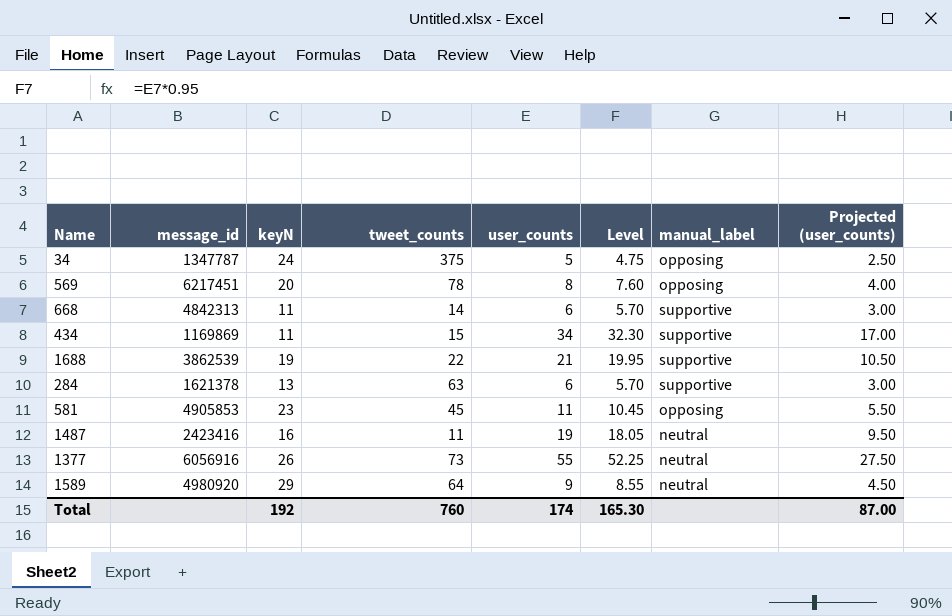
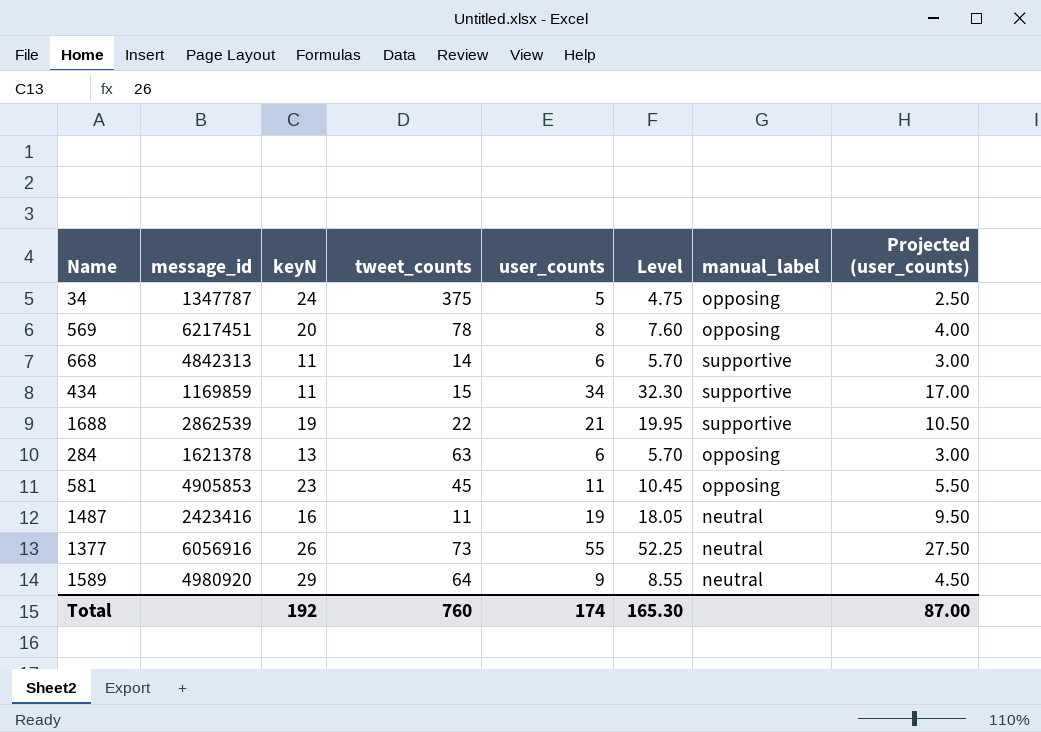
434 | message_id: 1169869 -> 1169859
1688 | message_id: 3862539 -> 2862539
284 | manual_label: supportive -> opposing

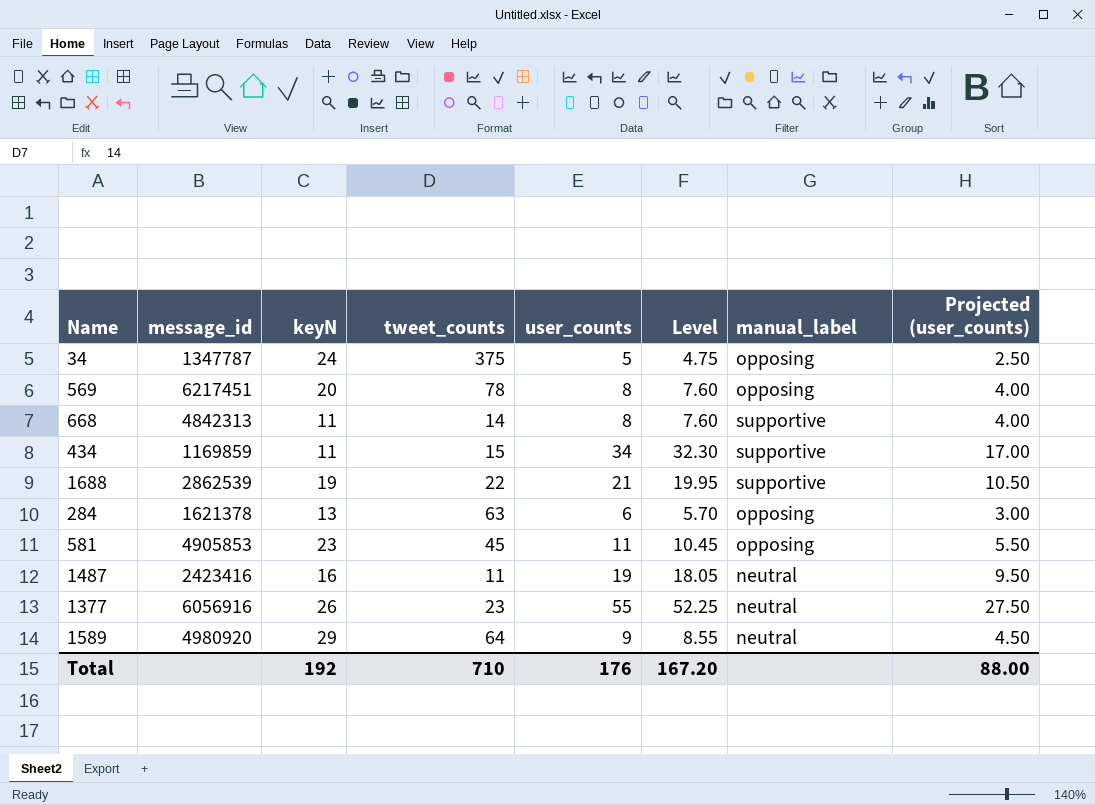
668 | user_counts: 6 -> 8
668 | Level: 5.70 -> 7.60
668 | Projected (user_counts): 3.00 -> 4.00
1377 | tweet_counts: 73 -> 23
Total | tweet_counts: 760 -> 710
Total | user_counts: 174 -> 176
Total | Level: 165.30 -> 167.20
Total | Projected (user_counts): 87.00 -> 88.00

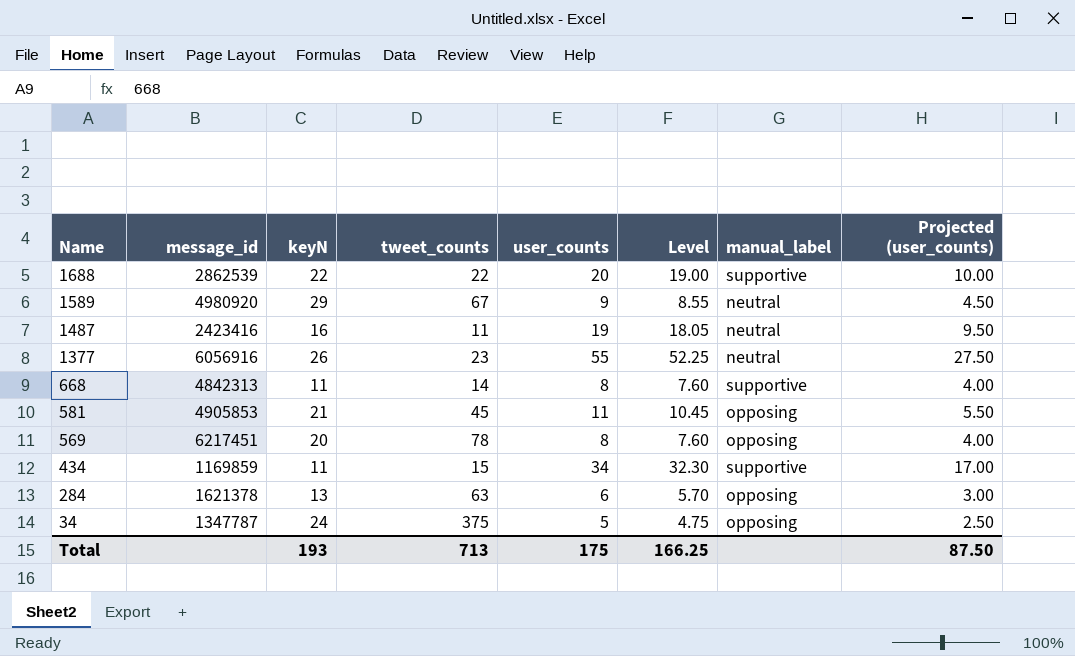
row order: none -> Name descending
1688 | keyN: 19 -> 22
1688 | user_counts: 21 -> 20
1688 | Level: 19.95 -> 19.00
1688 | Projected (user_counts): 10.50 -> 10.00
1589 | tweet_counts: 64 -> 67
581 | keyN: 23 -> 21
Total | keyN: 192 -> 193
Total | tweet_counts: 710 -> 713
Total | user_counts: 176 -> 175
Total | Level: 167.20 -> 166.25
Total | Projected (user_counts): 88.00 -> 87.50

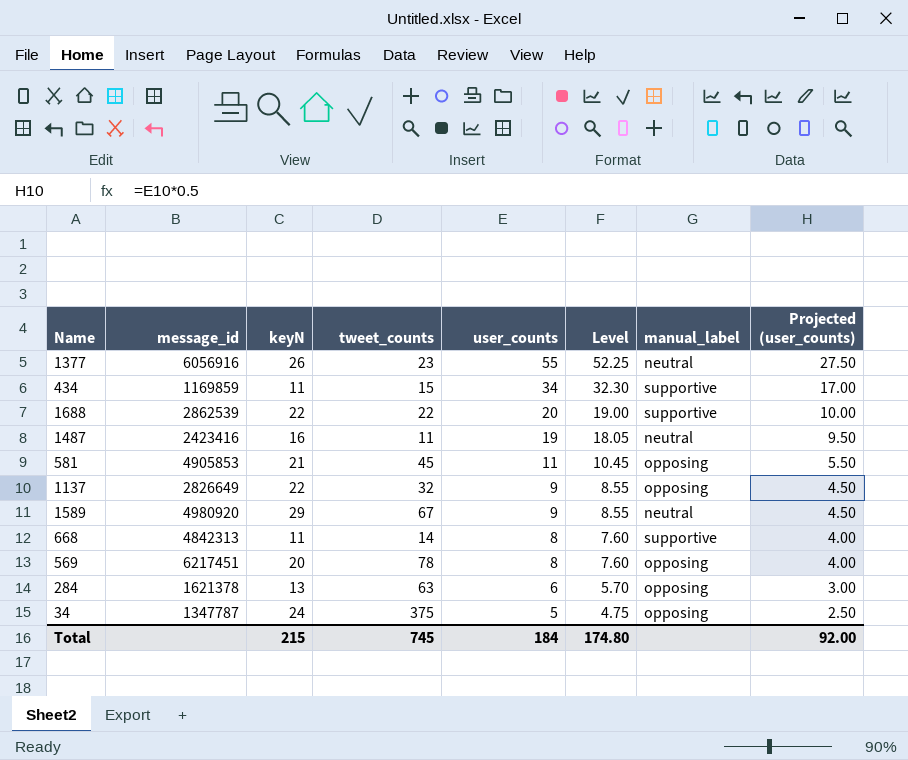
row order: Name descending -> user_counts descending
row 1137: none -> 2826649 | 22 | 32 | 9 | 8.55 | opposing | 4.50
Total | keyN: 193 -> 215
Total | tweet_counts: 713 -> 745
Total | user_counts: 175 -> 184
Total | Level: 166.25 -> 174.80
Total | Projected (user_counts): 87.50 -> 92.00

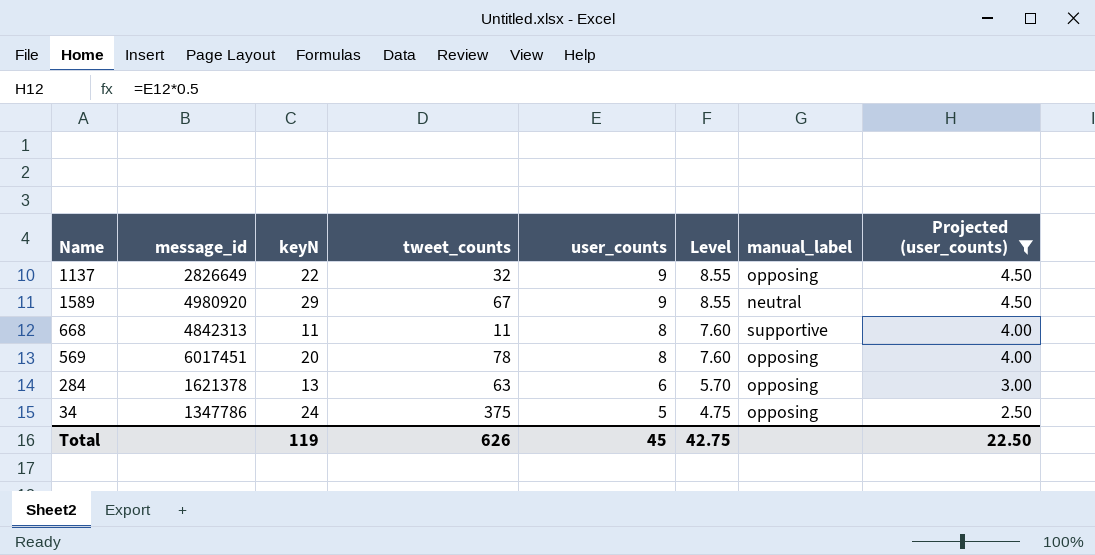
filter: none -> Projected (user_counts) <= 4.50
668 | tweet_counts: 14 -> 11
569 | message_id: 6217451 -> 6017451
34 | message_id: 1347787 -> 1347786
Total | keyN: 215 -> 119
Total | tweet_counts: 745 -> 626
Total | user_counts: 184 -> 45
Total | Level: 174.80 -> 42.75
Total | Projected (user_counts): 92.00 -> 22.50

